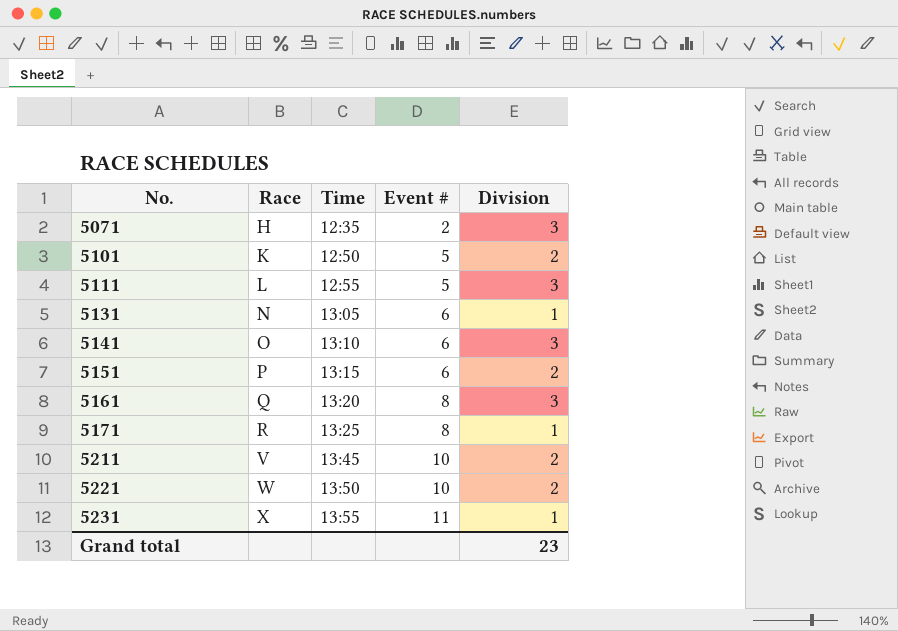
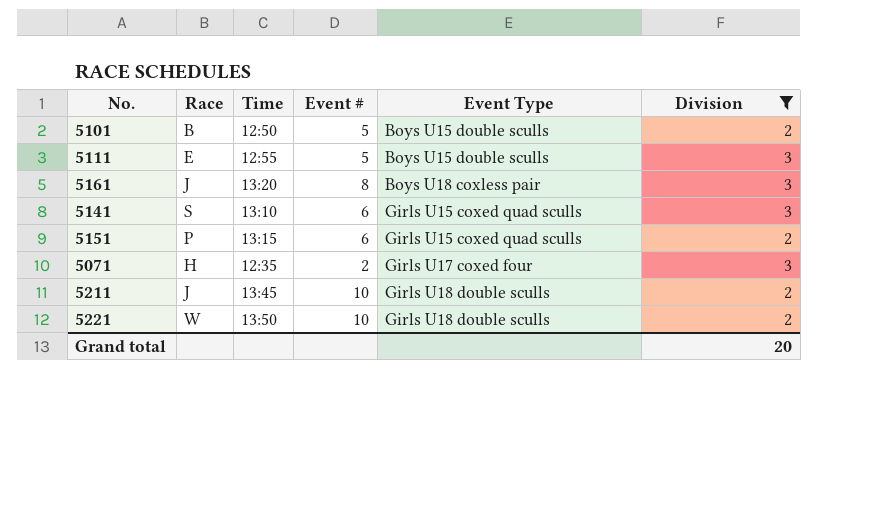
filter: none -> Division != 1
row order: No. ascending -> Event Type ascending
column Event Type | position: none -> 5
5101 | Race: K -> B
5111 | Race: L -> E
5161 | Race: Q -> J
5141 | Race: O -> S
5211 | Race: V -> J
Grand total | Division: 23 -> 20

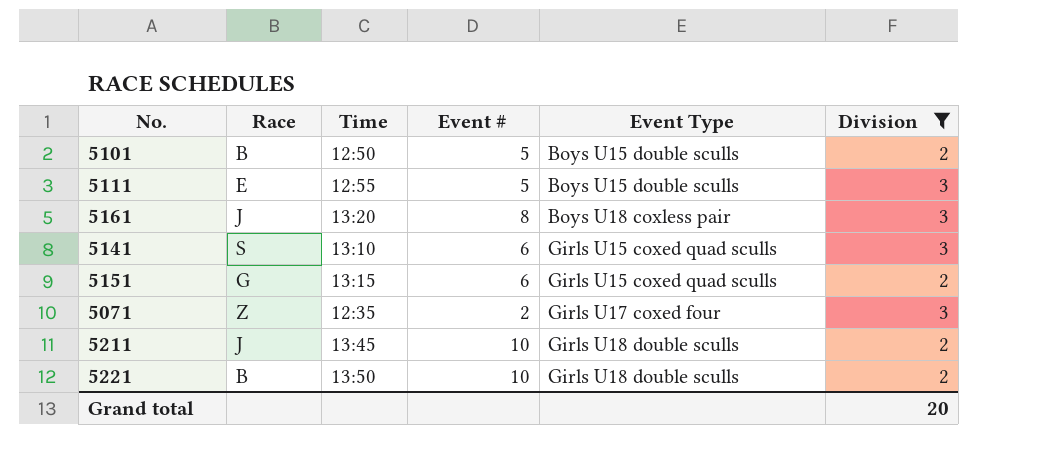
5151 | Race: P -> G
5071 | Race: H -> Z
5221 | Race: W -> B

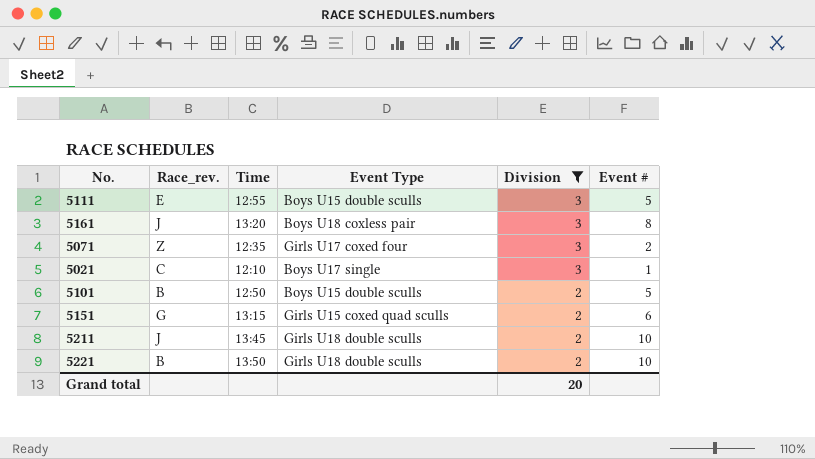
row order: Event Type ascending -> Division descending
column name: Race -> Race_rev.
column Event # | position: 4 -> 6
row 5141: S | 13:10 | 6 | Girls U15 coxed quad sculls | 3 -> none
row 5021: none -> C | 12:10 | Boys U17 single | 3 | 1

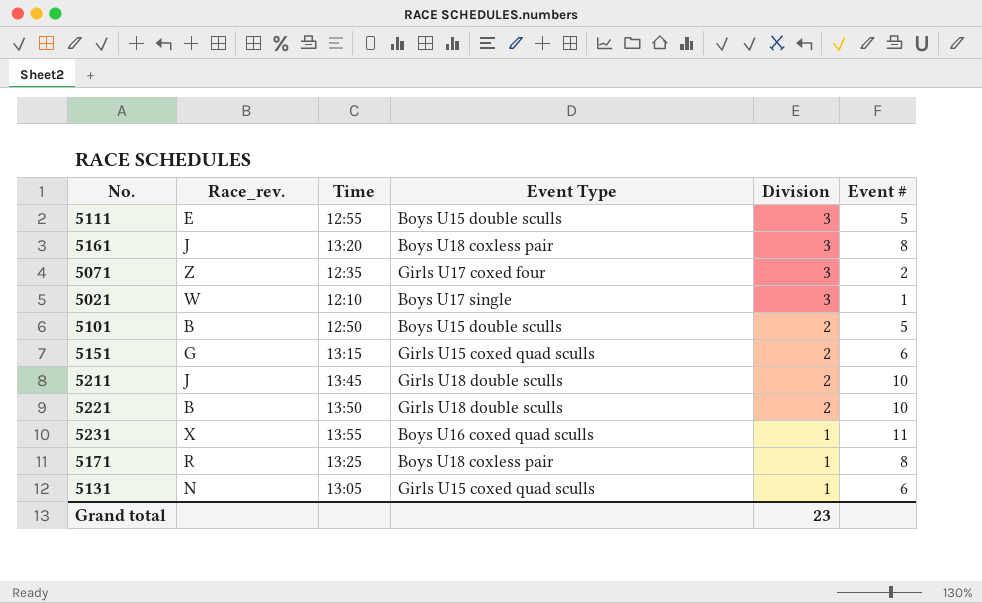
filter: Division != 1 -> none
5021 | Race_rev.: C -> W
Grand total | Division: 20 -> 23

